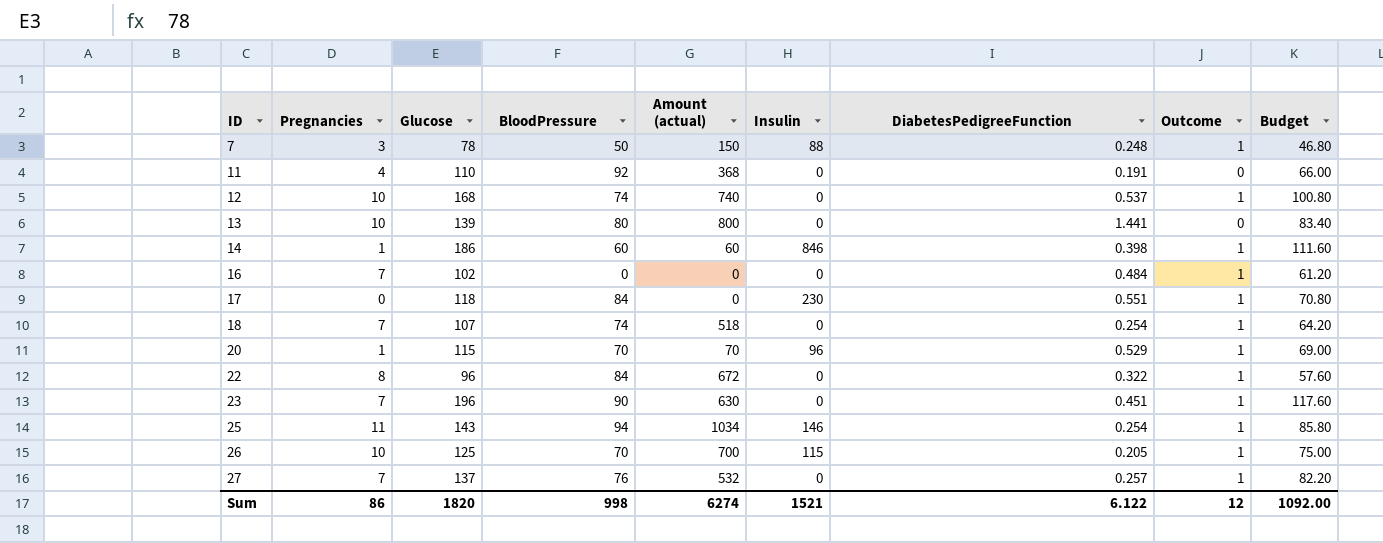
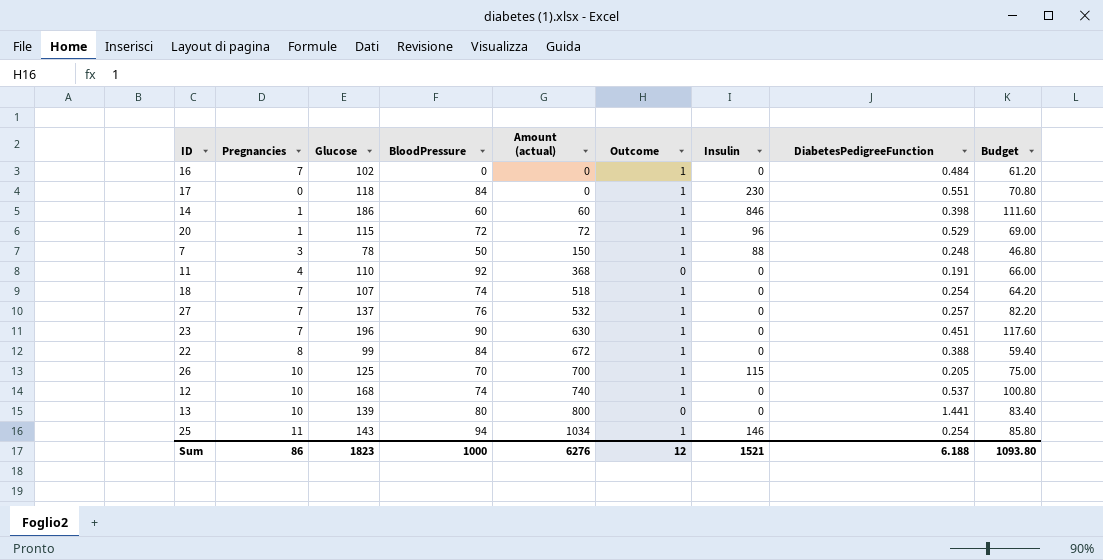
row order: ID ascending -> Amount (actual) ascending
column Outcome | position: 8 -> 6
20 | BloodPressure: 70 -> 72
20 | Amount (actual): 70 -> 72
22 | Glucose: 96 -> 99
22 | DiabetesPedigreeFunction: 0.322 -> 0.388
22 | Budget: 57.60 -> 59.40
Sum | Glucose: 1820 -> 1823
Sum | BloodPressure: 998 -> 1000
Sum | Amount (actual): 6274 -> 6276
Sum | DiabetesPedigreeFunction: 6.122 -> 6.188
Sum | Budget: 1092.00 -> 1093.80

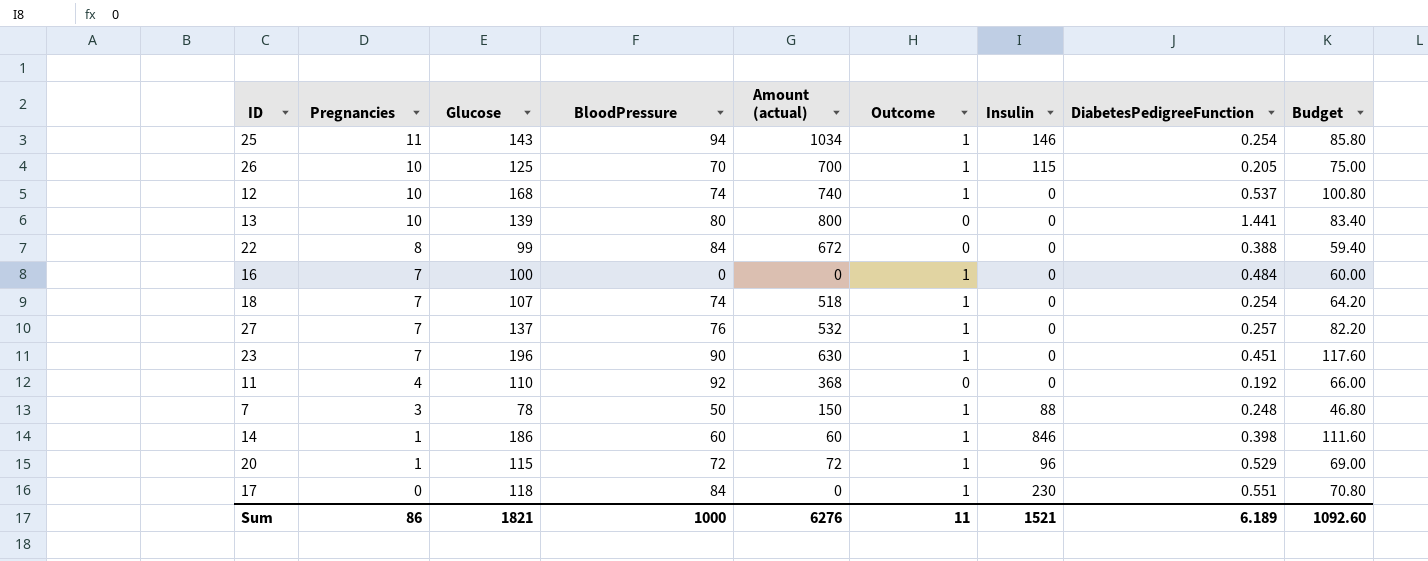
row order: Amount (actual) ascending -> Pregnancies descending
22 | Outcome: 1 -> 0
16 | Glucose: 102 -> 100
16 | Budget: 61.20 -> 60.00
11 | DiabetesPedigreeFunction: 0.191 -> 0.192
Sum | Glucose: 1823 -> 1821
Sum | Outcome: 12 -> 11
Sum | DiabetesPedigreeFunction: 6.188 -> 6.189
Sum | Budget: 1093.80 -> 1092.60

